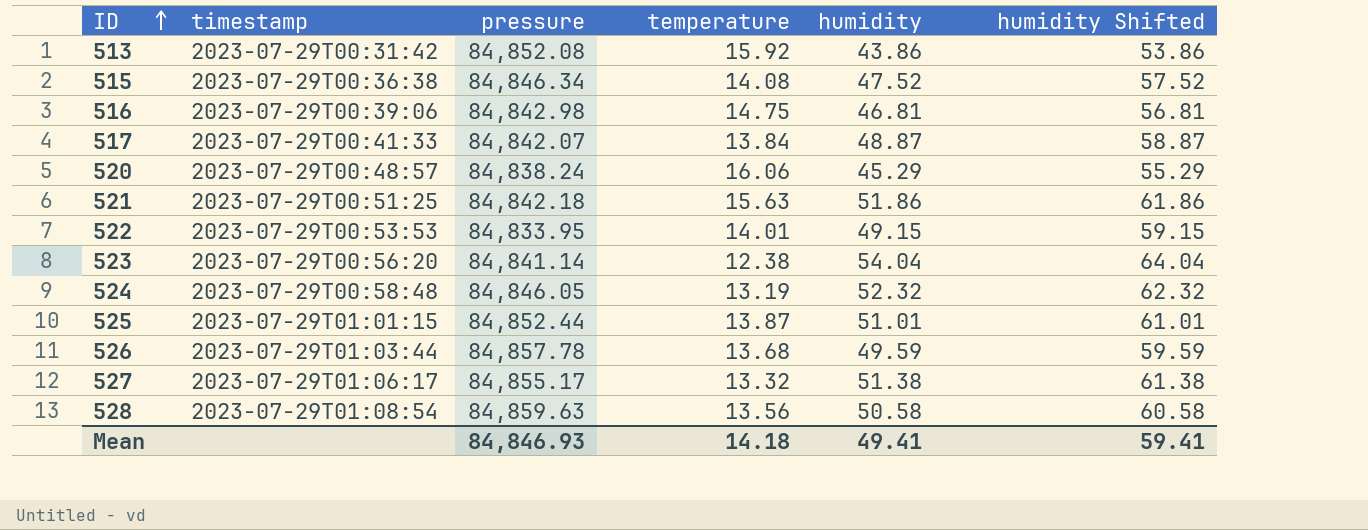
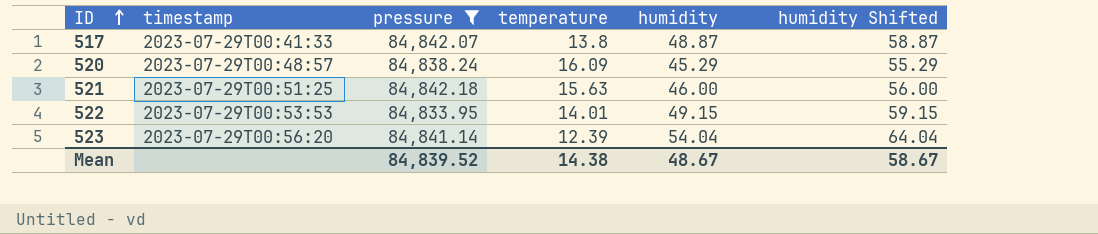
filter: none -> pressure <= 84,842.18
517 | temperature: 13.84 -> 13.8
520 | temperature: 16.06 -> 16.09
521 | humidity: 51.86 -> 46.00
521 | humidity Shifted: 61.86 -> 56.00
523 | temperature: 12.38 -> 12.39
Mean | pressure: 84,846.93 -> 84,839.52
Mean | temperature: 14.18 -> 14.38
Mean | humidity: 49.41 -> 48.67
Mean | humidity Shifted: 59.41 -> 58.67

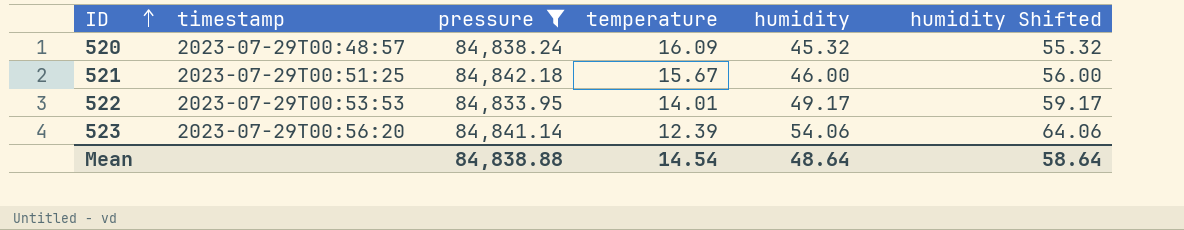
row 517: 2023-07-29T00:41:33 | 84,842.07 | 13.8 | 48.87 | 58.87 -> none
520 | humidity: 45.29 -> 45.32
520 | humidity Shifted: 55.29 -> 55.32
521 | temperature: 15.63 -> 15.67
522 | humidity: 49.15 -> 49.17
522 | humidity Shifted: 59.15 -> 59.17
523 | humidity: 54.04 -> 54.06
523 | humidity Shifted: 64.04 -> 64.06
Mean | pressure: 84,839.52 -> 84,838.88
Mean | temperature: 14.38 -> 14.54
Mean | humidity: 48.67 -> 48.64
Mean | humidity Shifted: 58.67 -> 58.64

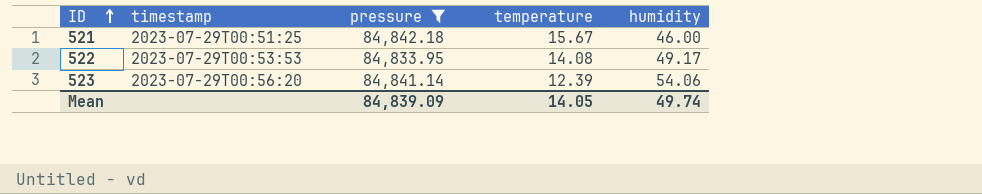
column humidity Shifted | formula: [humidity] + 10 -> none
row 520: 2023-07-29T00:48:57 | 84,838.24 | 16.09 | 45.32 | 55.32 -> none
522 | temperature: 14.01 -> 14.08
Mean | pressure: 84,838.88 -> 84,839.09
Mean | temperature: 14.54 -> 14.05
Mean | humidity: 48.64 -> 49.74

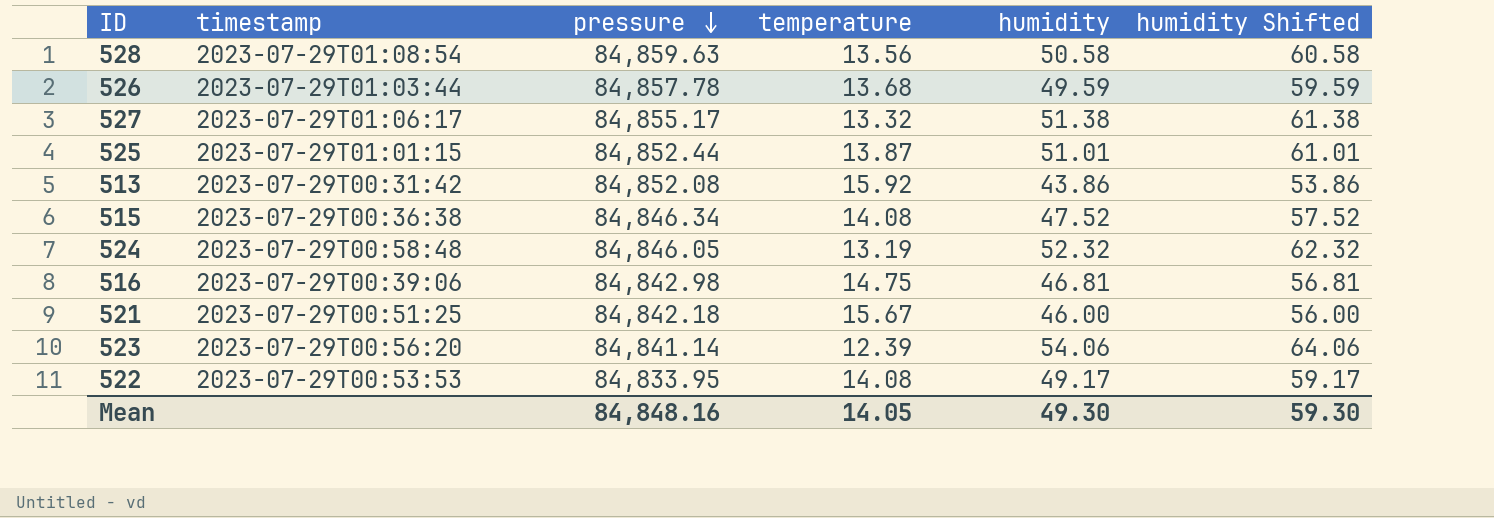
filter: pressure <= 84,842.18 -> none
row order: ID ascending -> pressure descending
column humidity Shifted | formula: none -> [humidity] + 10
Mean | pressure: 84,839.09 -> 84,848.16
Mean | humidity: 49.74 -> 49.30

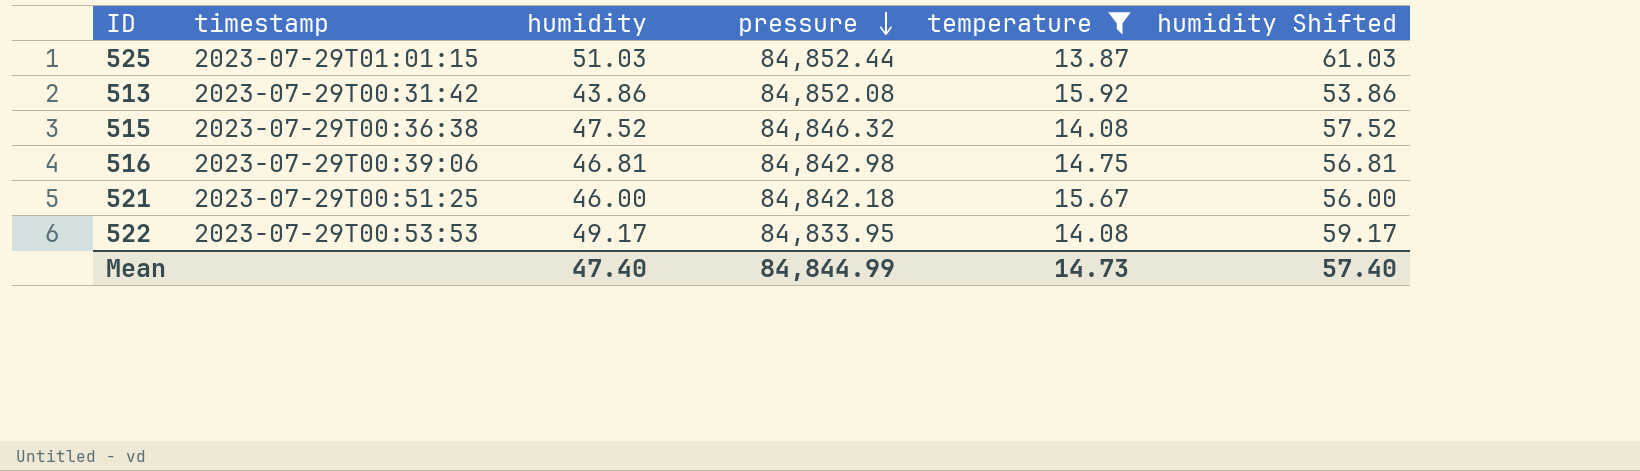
filter: none -> temperature >= 13.87
column humidity | position: 5 -> 3
525 | humidity: 51.01 -> 51.03
525 | humidity Shifted: 61.01 -> 61.03
515 | pressure: 84,846.34 -> 84,846.32
Mean | humidity: 49.30 -> 47.40
Mean | pressure: 84,848.16 -> 84,844.99
Mean | temperature: 14.05 -> 14.73
Mean | humidity Shifted: 59.30 -> 57.40

